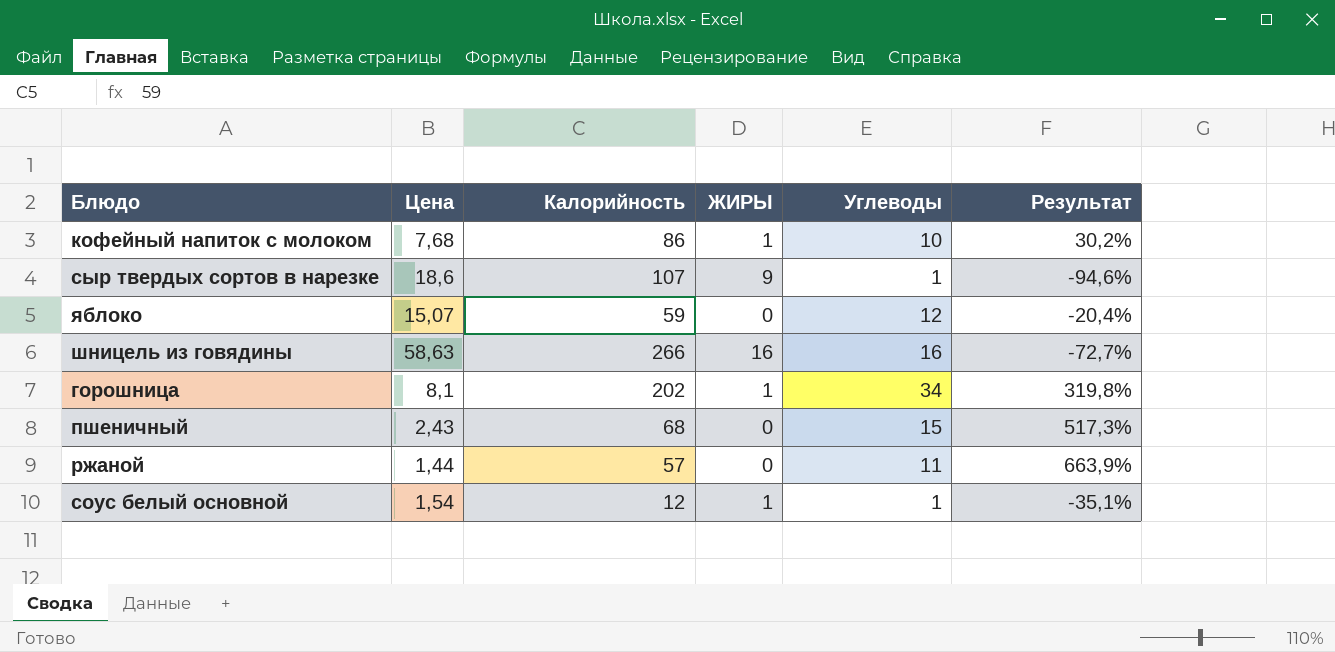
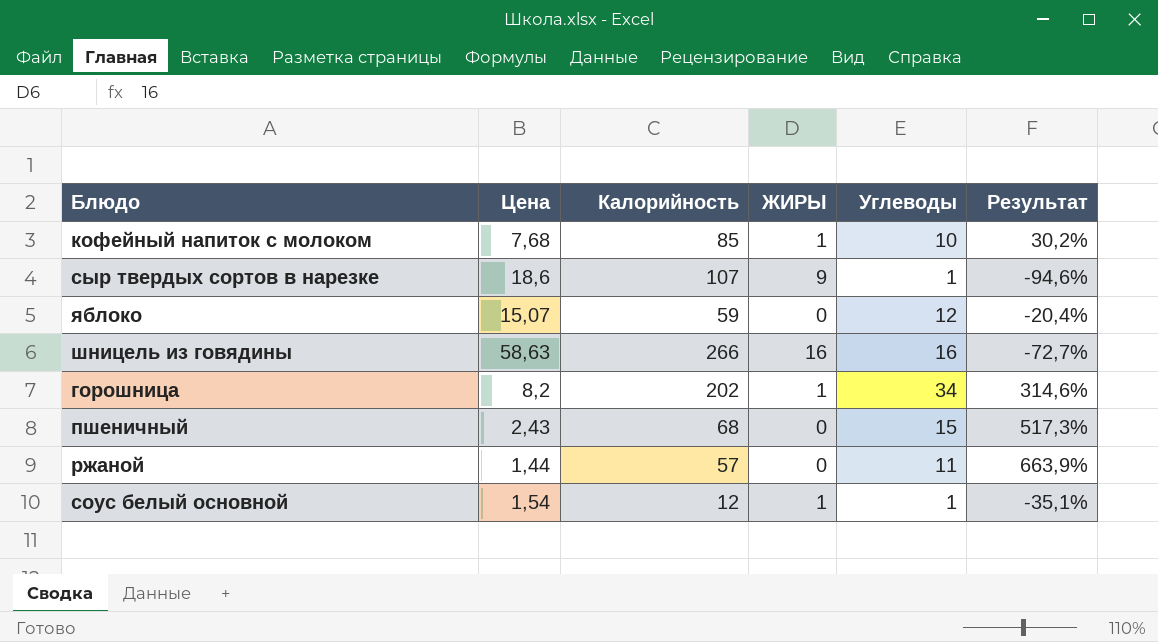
кофейный напиток с молоком | Калорийность: 86 -> 85
горошница | Цена: 8,1 -> 8,2
горошница | Результат: 319,8% -> 314,6%

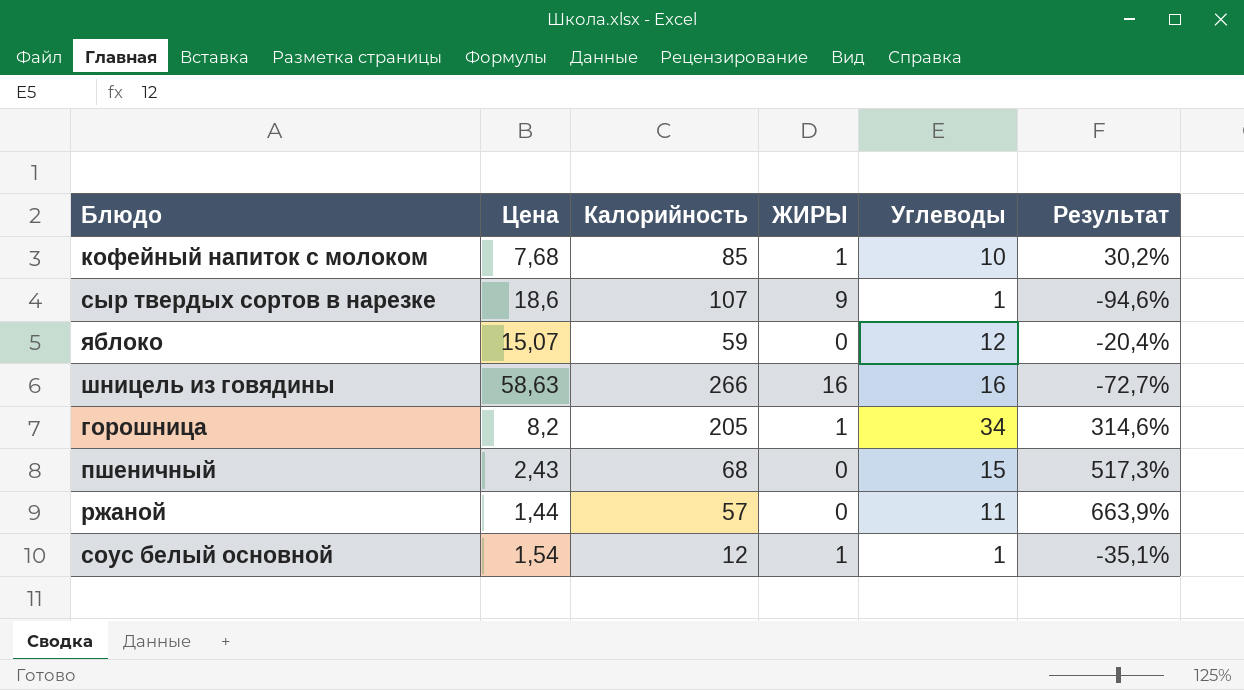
горошница | Калорийность: 202 -> 205

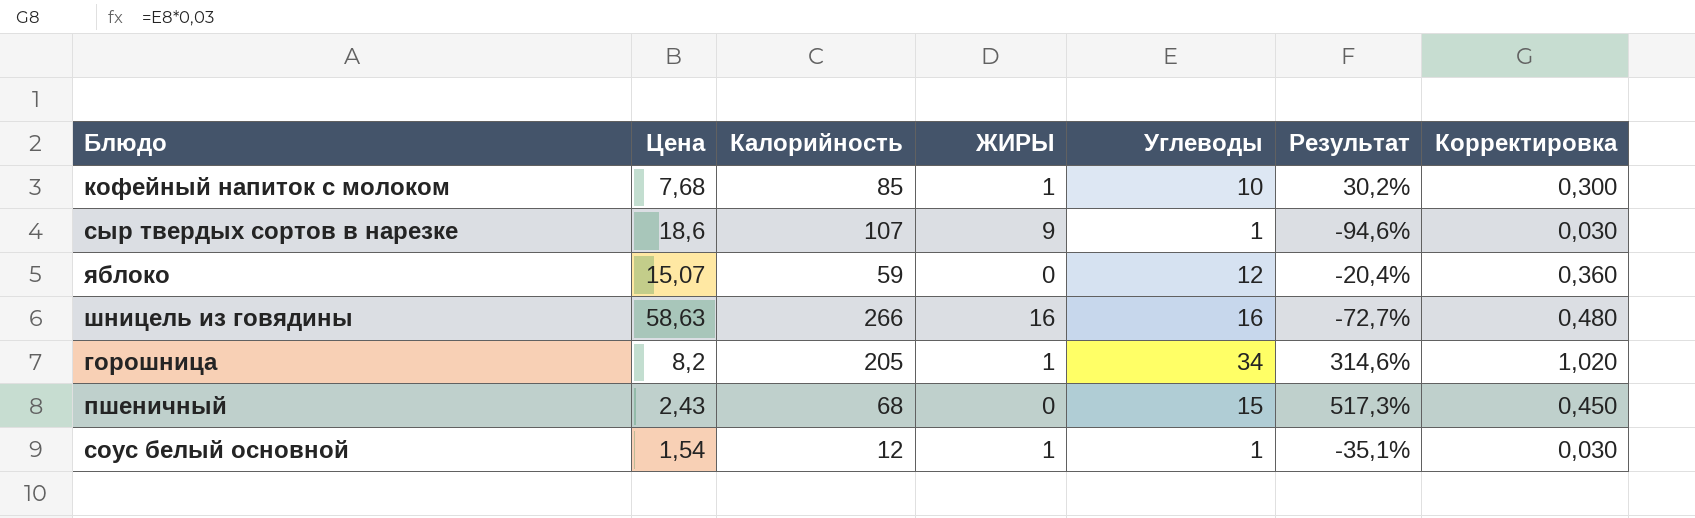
column Корректировка | formula: none -> [Углеводы] * 0,03
row ржаной: 1,44 | 57 | 0 | 11 | 663,9% -> none

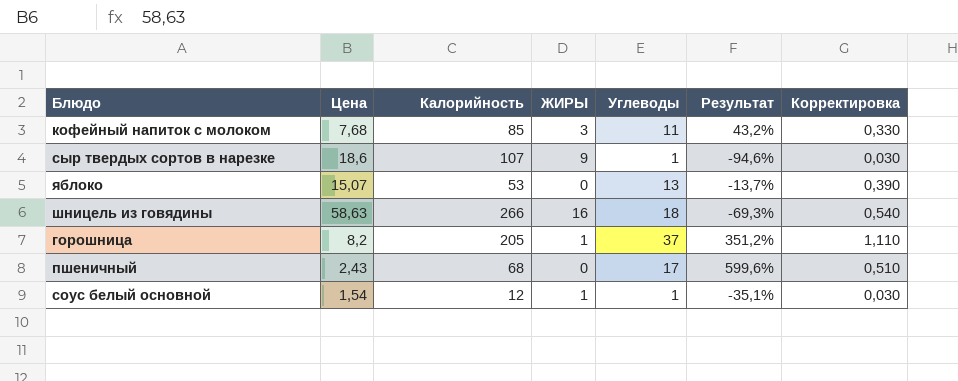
кофейный напиток с молоком | ЖИРЫ: 1 -> 3
кофейный напиток с молоком | Углеводы: 10 -> 11
кофейный напиток с молоком | Результат: 30,2% -> 43,2%
кофейный напиток с молоком | Корректировка: 0,300 -> 0,330
яблоко | Калорийность: 59 -> 53
яблоко | Углеводы: 12 -> 13
яблоко | Результат: -20,4% -> -13,7%
яблоко | Корректировка: 0,360 -> 0,390
шницель из говядины | Углеводы: 16 -> 18
шницель из говядины | Результат: -72,7% -> -69,3%
шницель из говядины | Корректировка: 0,480 -> 0,540
горошница | Углеводы: 34 -> 37
горошница | Результат: 314,6% -> 351,2%
горошница | Корректировка: 1,020 -> 1,110
пшеничный | Углеводы: 15 -> 17
пшеничный | Результат: 517,3% -> 599,6%
пшеничный | Корректировка: 0,450 -> 0,510

